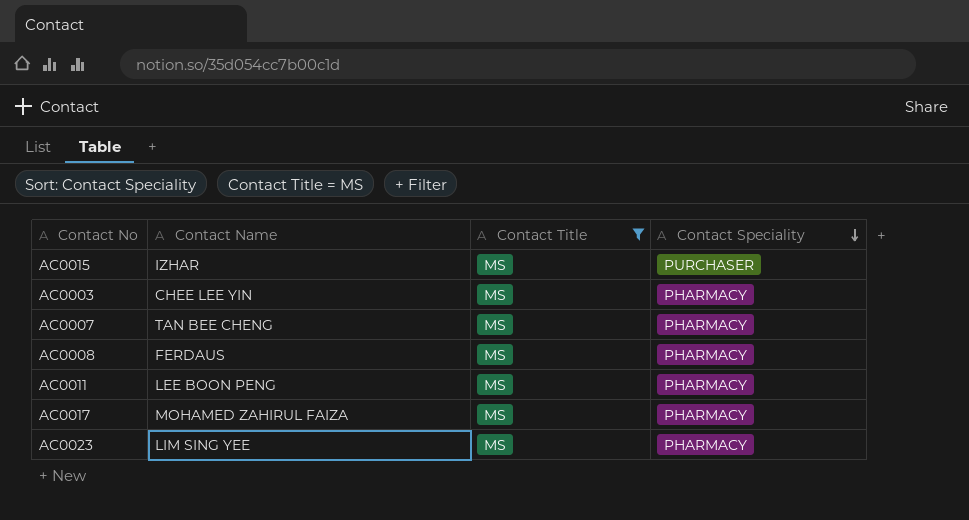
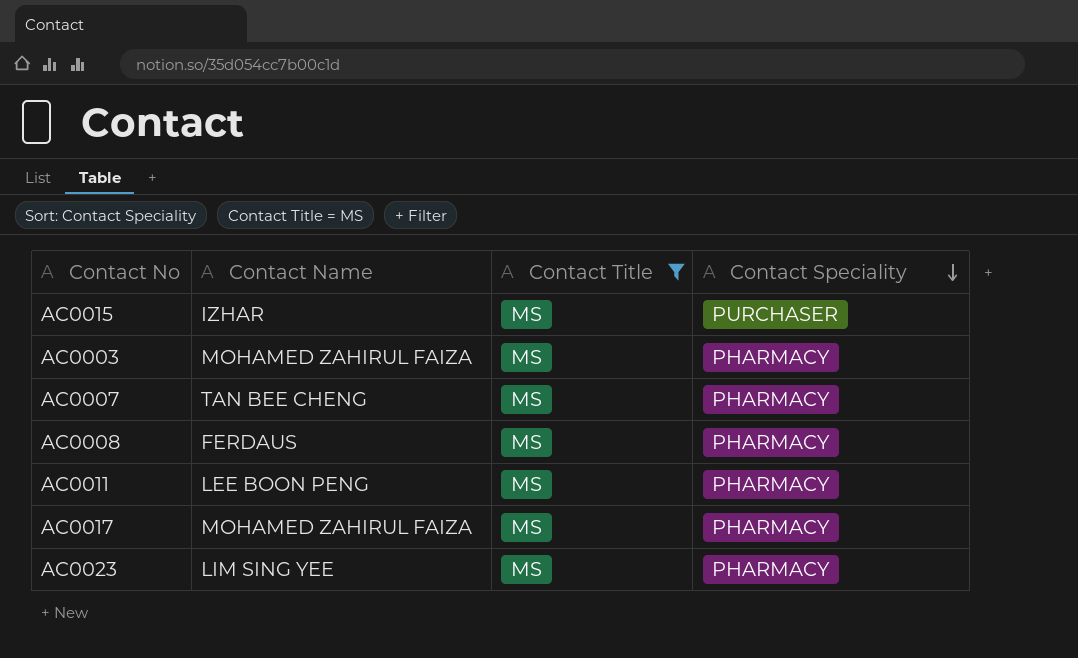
AC0003 | Contact Name: CHEE LEE YIN -> MOHAMED ZAHIRUL FAIZA

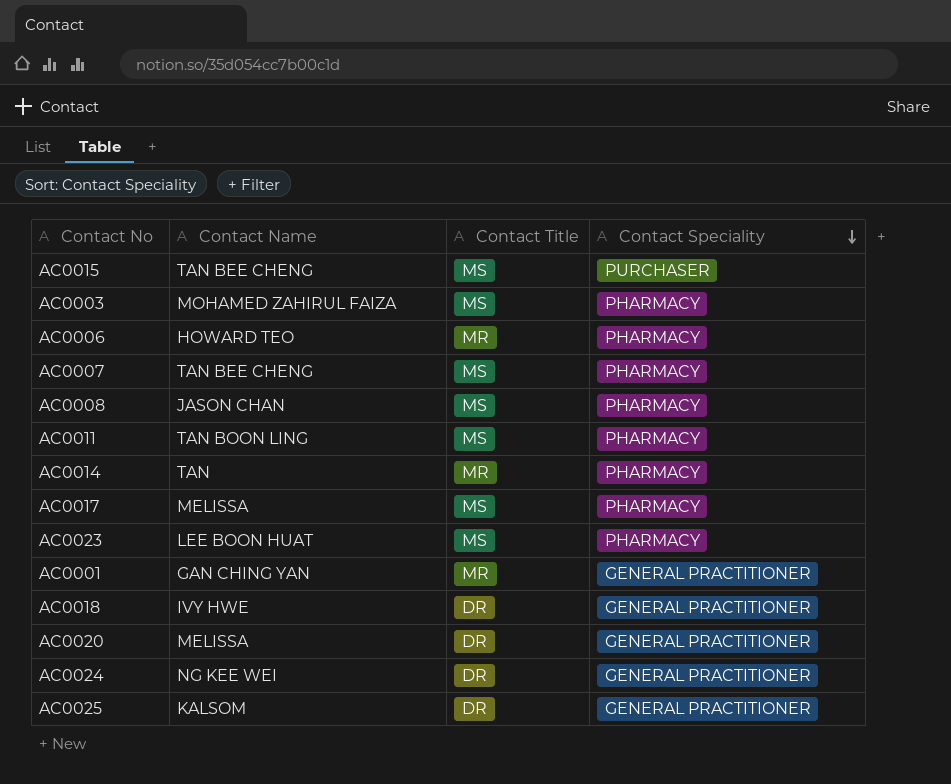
filter: Contact Title = MS -> none
AC0015 | Contact Name: IZHAR -> TAN BEE CHENG
AC0008 | Contact Name: FERDAUS -> JASON CHAN
AC0011 | Contact Name: LEE BOON PENG -> TAN BOON LING
AC0017 | Contact Name: MOHAMED ZAHIRUL FAIZA -> MELISSA
AC0023 | Contact Name: LIM SING YEE -> LEE BOON HUAT

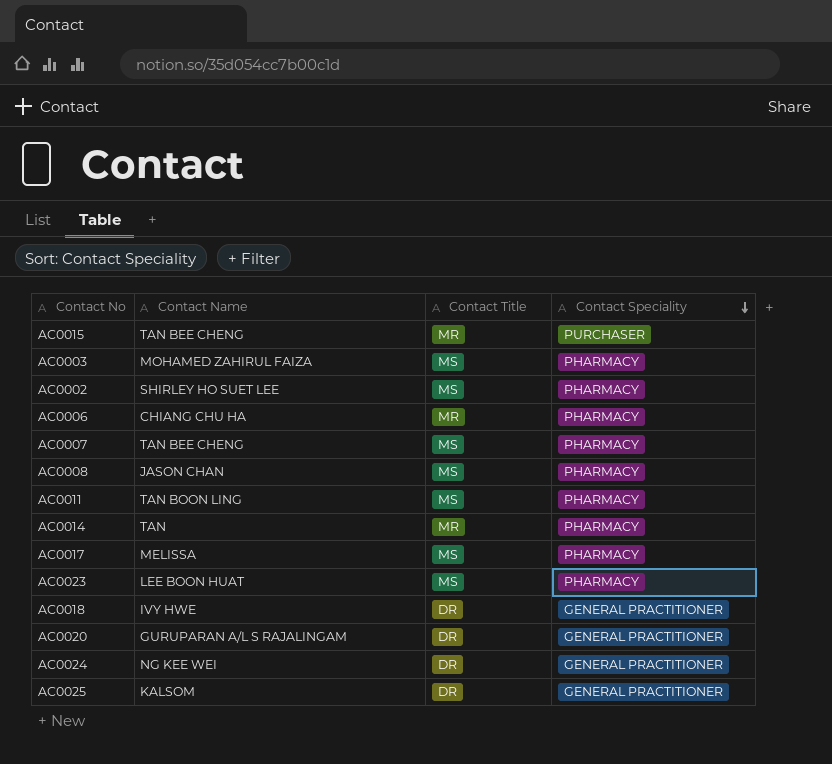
row AC0001: GAN CHING YAN | MR | GENERAL PRACTITIONER -> none
AC0015 | Contact Title: MS -> MR
row AC0002: none -> SHIRLEY HO SUET LEE | MS | PHARMACY
AC0006 | Contact Name: HOWARD TEO -> CHIANG CHU HA
AC0020 | Contact Name: MELISSA -> GURUPARAN A/L S RAJALINGAM

